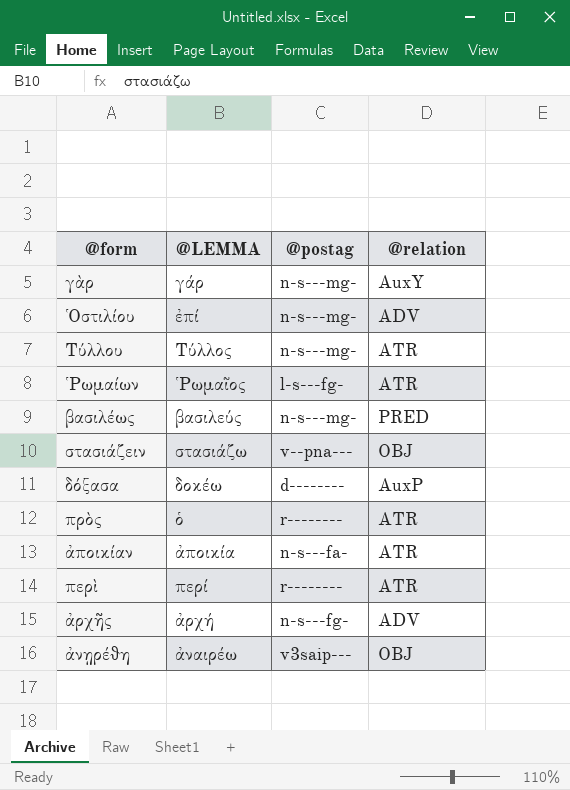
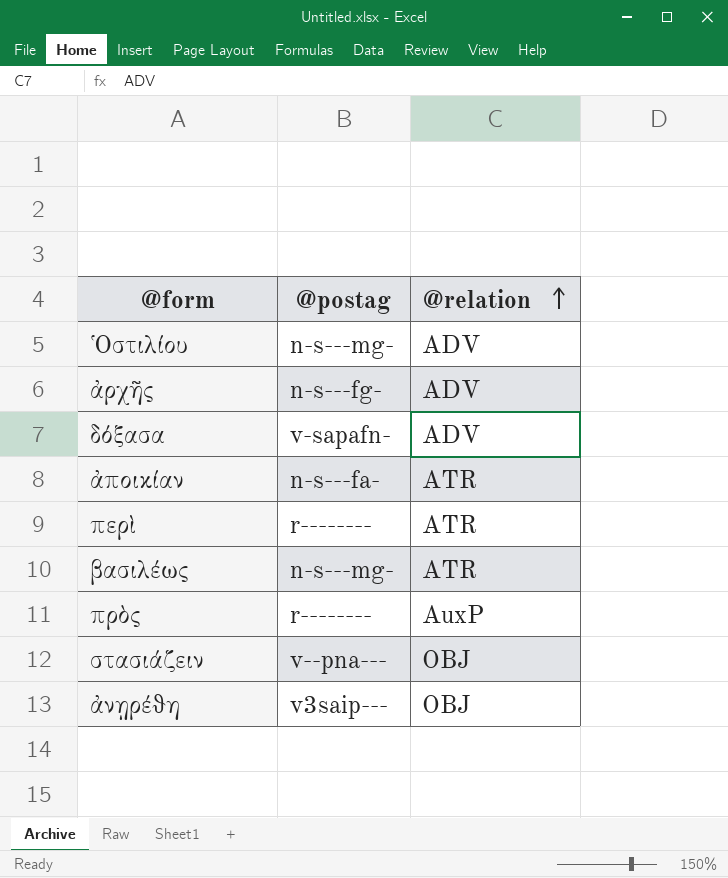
row order: none -> @relation ascending
column @LEMMA | position: 2 -> none
row γὰρ: γάρ | n-s---mg- | AuxY -> none
row Τύλλου: Τύλλος | n-s---mg- | ATR -> none
row Ῥωμαίων: Ῥωμαῖος | l-s---fg- | ATR -> none
δόξασα | @postag: d-------- -> v-sapafn-
δόξασα | @relation: AuxP -> ADV
βασιλέως | @relation: PRED -> ATR
πρὸς | @relation: ATR -> AuxP

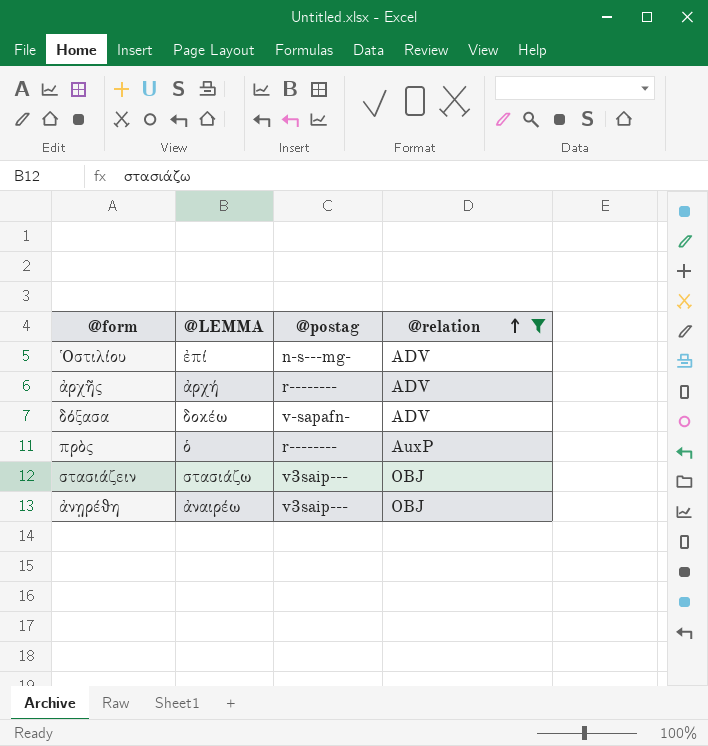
filter: none -> @relation != ATR
column @LEMMA | position: none -> 2
ἀρχῆς | @postag: n-s---fg- -> r--------
στασιάζειν | @postag: v--pna--- -> v3saip---

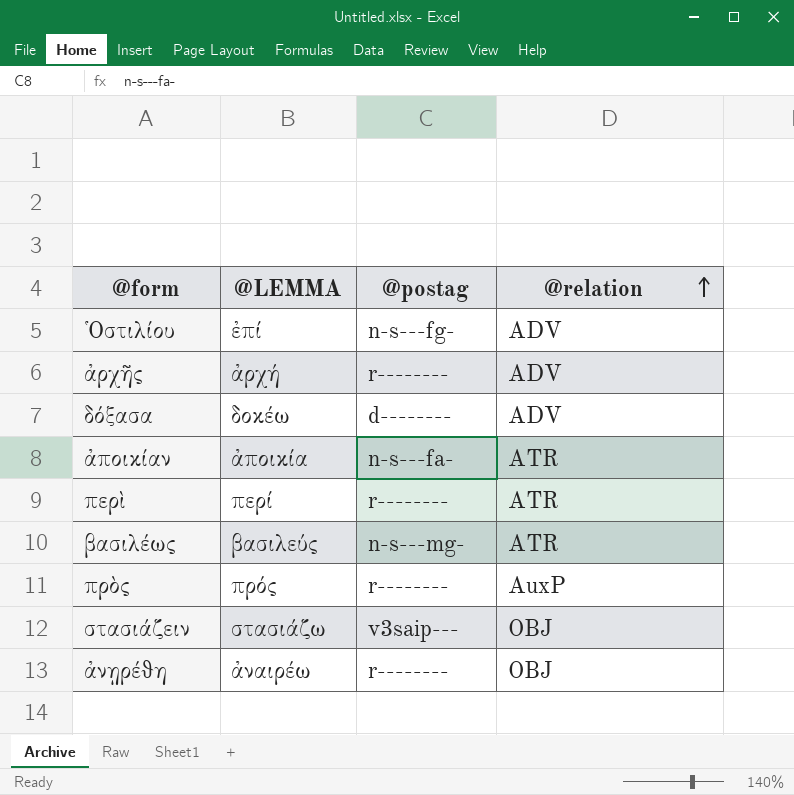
filter: @relation != ATR -> none
Ὁστιλίου | @postag: n-s---mg- -> n-s---fg-
δόξασα | @postag: v-sapafn- -> d--------
πρὸς | @LEMMA: ὁ -> πρός
ἀνῃρέθη | @postag: v3saip--- -> r--------

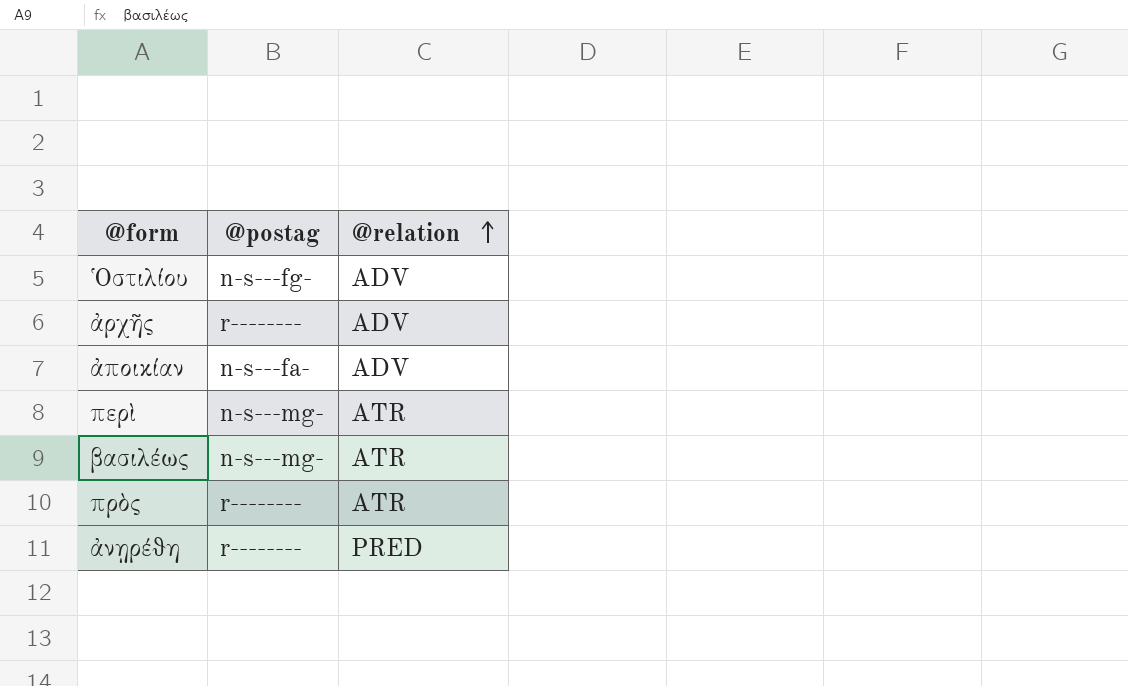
column @LEMMA | position: 2 -> none
row δόξασα: δοκέω | d-------- | ADV -> none
row στασιάζειν: στασιάζω | v3saip--- | OBJ -> none
ἀποικίαν | @relation: ATR -> ADV
περὶ | @postag: r-------- -> n-s---mg-
πρὸς | @relation: AuxP -> ATR
ἀνῃρέθη | @relation: OBJ -> PRED

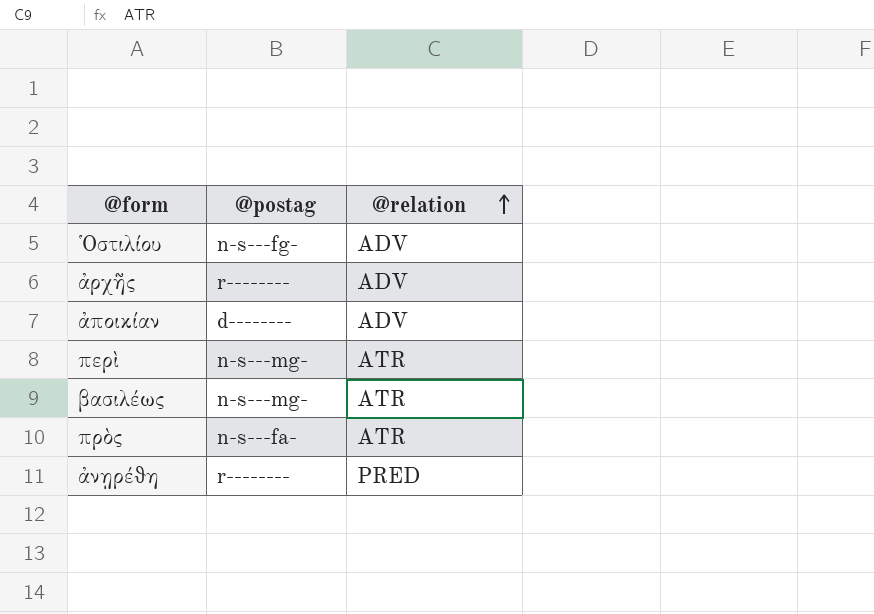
ἀποικίαν | @postag: n-s---fa- -> d--------
πρὸς | @postag: r-------- -> n-s---fa-

